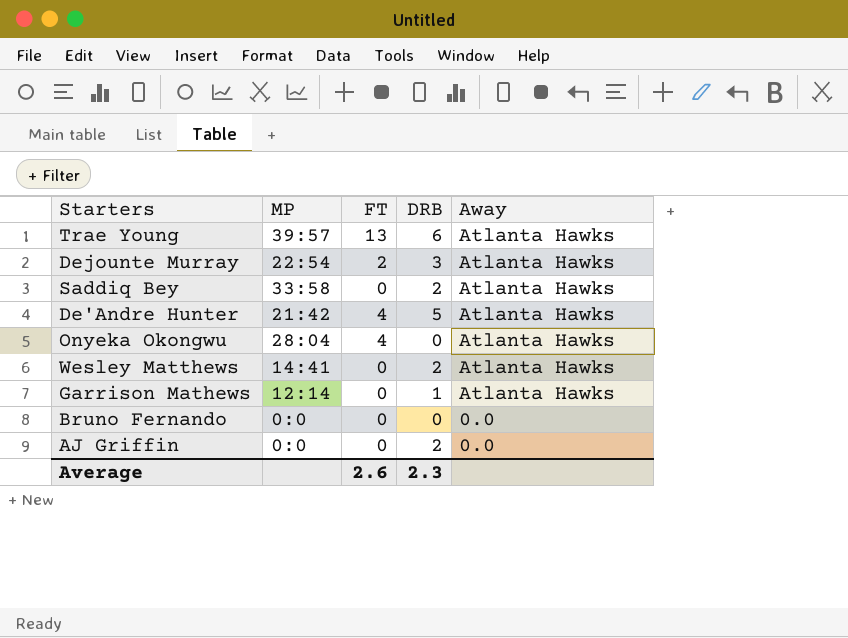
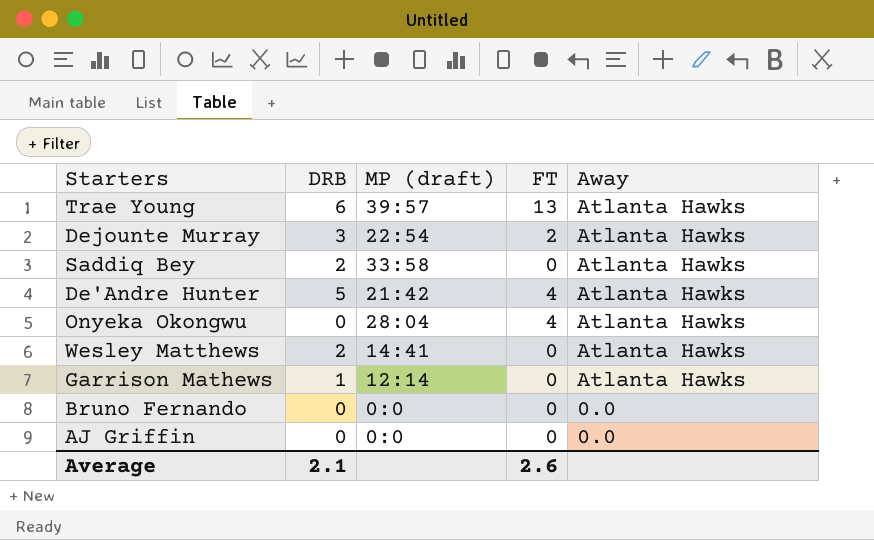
column DRB | position: 4 -> 2
column name: MP -> MP (draft)
AJ Griffin | DRB: 2 -> 0
Average | DRB: 2.3 -> 2.1

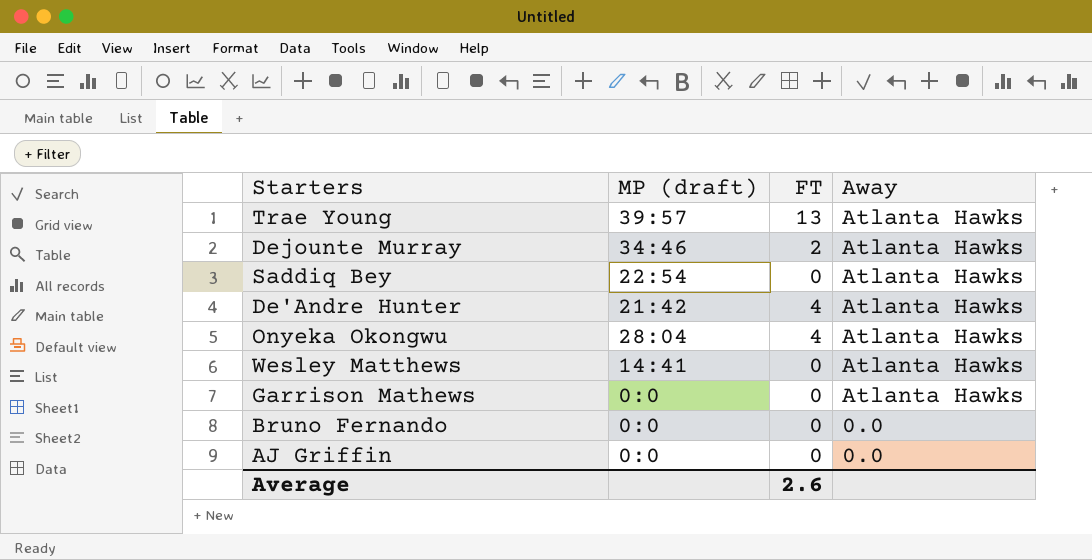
column DRB | position: 2 -> none
Dejounte Murray | MP (draft): 22:54 -> 34:46
Saddiq Bey | MP (draft): 33:58 -> 22:54
Garrison Mathews | MP (draft): 12:14 -> 0:0

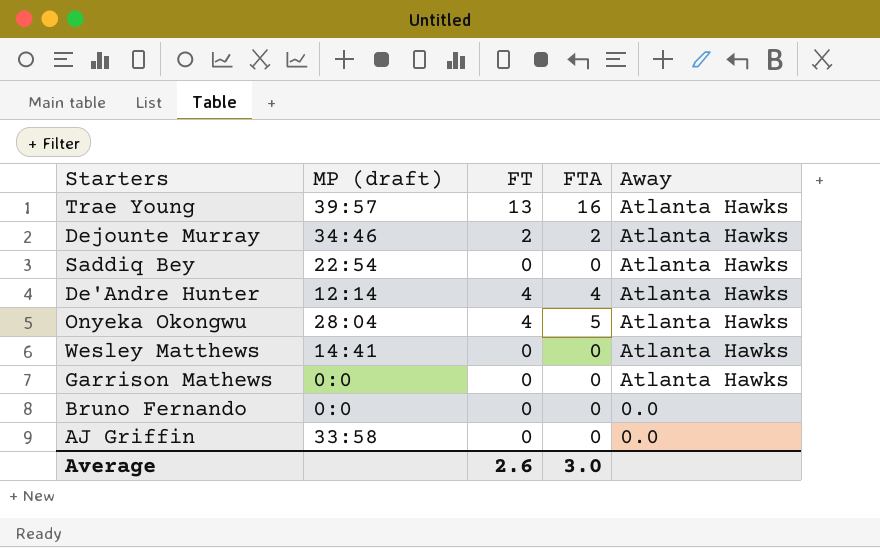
column FTA | position: none -> 4
De'Andre Hunter | MP (draft): 21:42 -> 12:14
AJ Griffin | MP (draft): 0:0 -> 33:58

